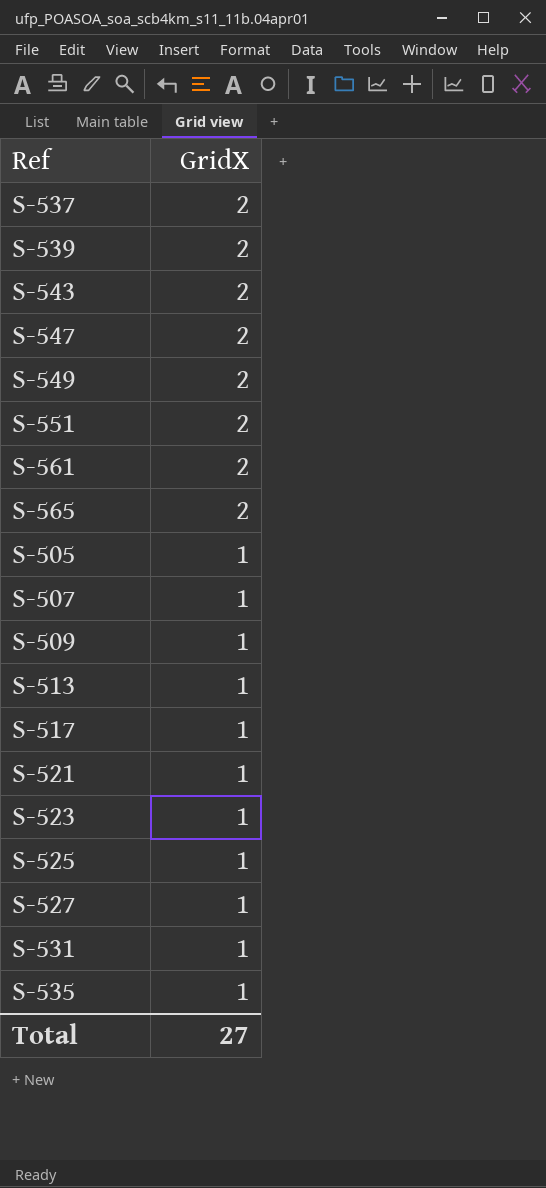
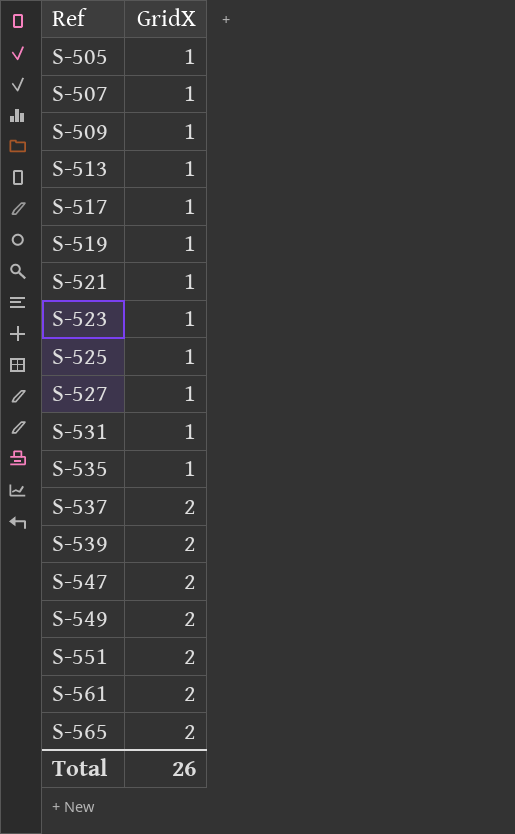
row order: GridX descending -> Ref ascending
row S-543: 2 -> none
row S-519: none -> 1
Total | GridX: 27 -> 26

